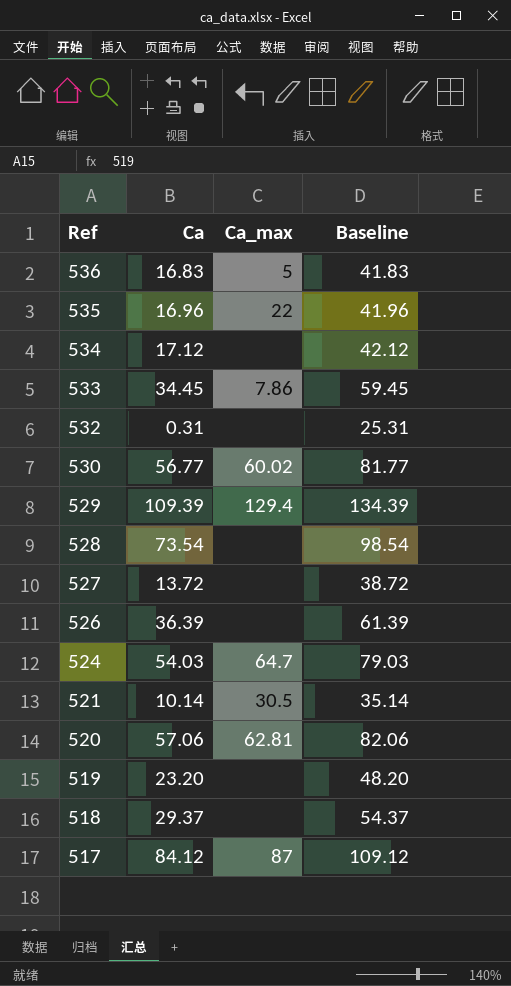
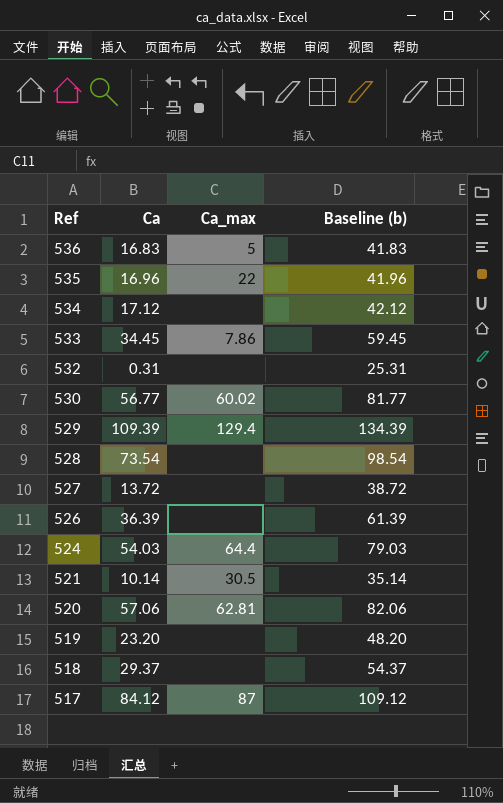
column name: Baseline -> Baseline (b)
524 | Ca_max: 64.7 -> 64.4

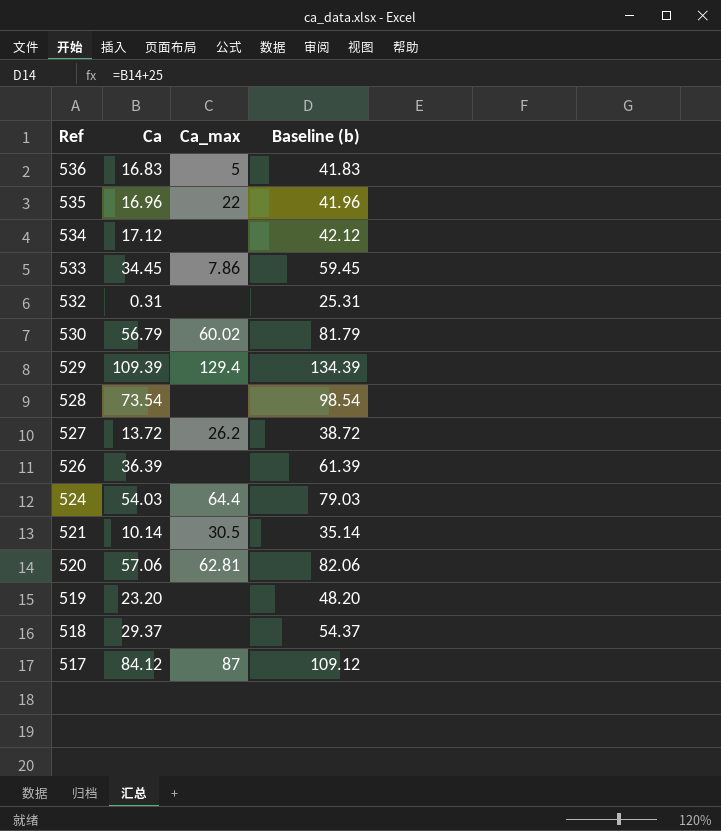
530 | Ca: 56.77 -> 56.79
530 | Baseline (b): 81.77 -> 81.79
527 | Ca_max: none -> 26.2

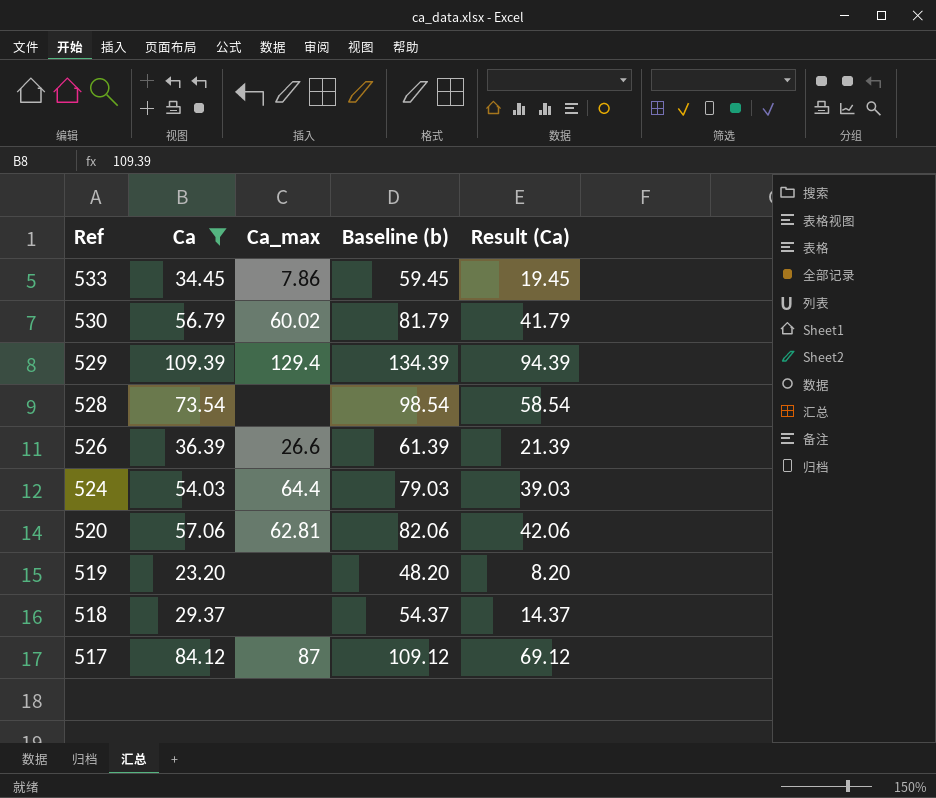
filter: none -> Ca >= 23.20
column Result (Ca) | formula: none -> [Ca] - 15
526 | Ca_max: none -> 26.6

